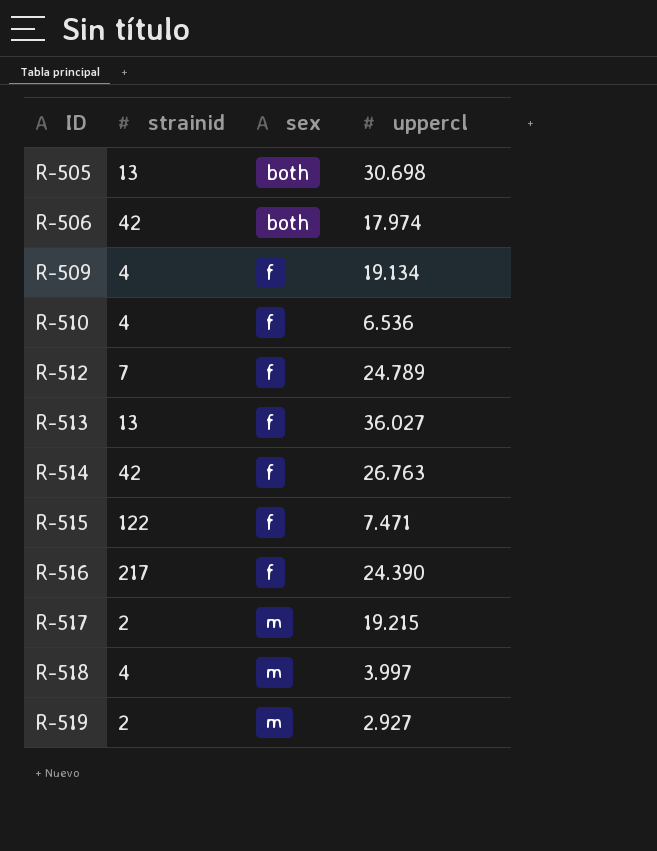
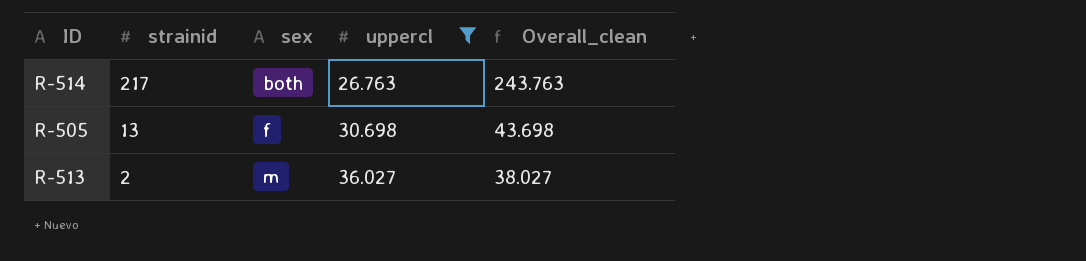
filter: none -> uppercl >= 26.763
row order: ID ascending -> strainid descending
column Overall_clean | formula: none -> [strainid] + [uppercl]
R-514 | strainid: 42 -> 217
R-514 | sex: f -> both
R-505 | sex: both -> f
R-513 | strainid: 13 -> 2
R-513 | sex: f -> m

